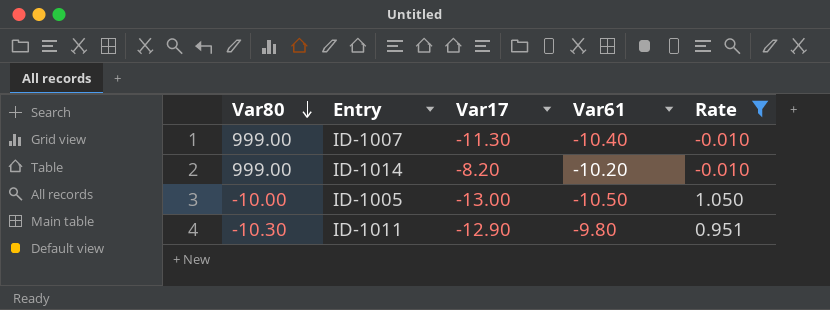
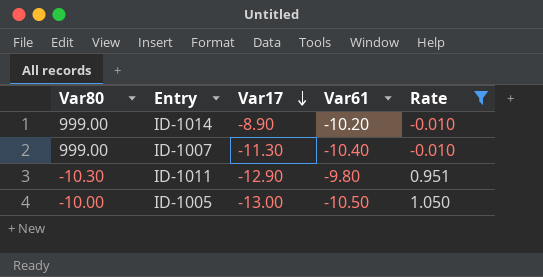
row order: Var80 descending -> Var17 descending
ID-1014 | Var17: -8.20 -> -8.90

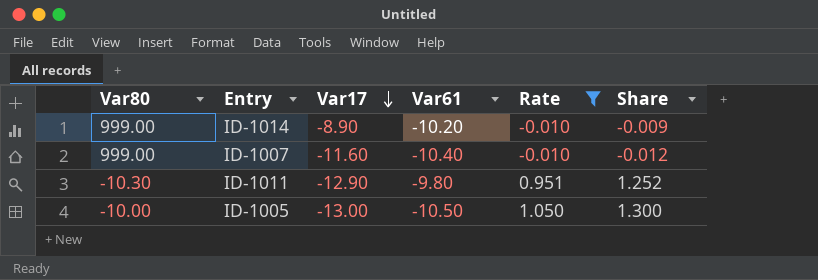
column Share | formula: none -> [Var17] / [Var80]
ID-1007 | Var17: -11.30 -> -11.60

